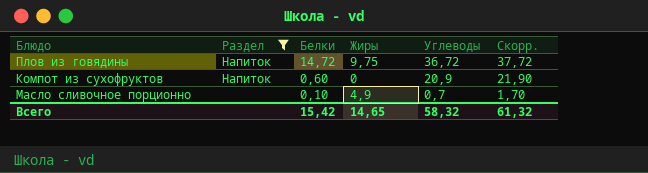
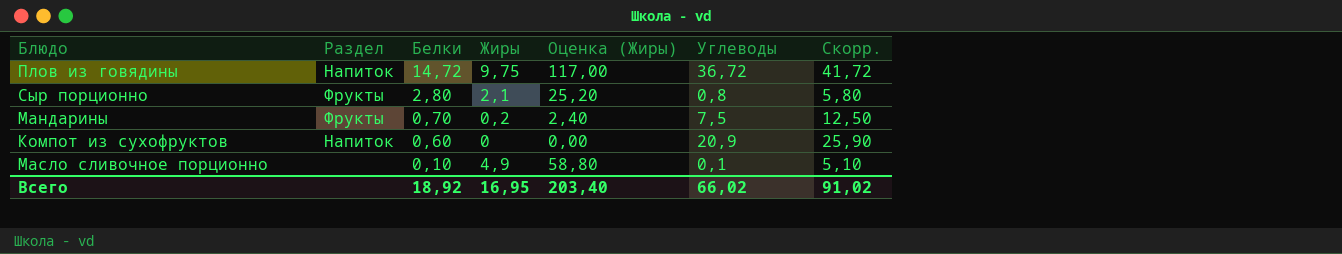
filter: Раздел != Фрукты -> none
column Оценка (Жиры) | formula: none -> [Жиры] * 12
column Скорр. | formula: [Углеводы] + 1 -> [Углеводы] + 5
Масло сливочное порционно | Углеводы: 0,7 -> 0,1
Всего | Белки: 15,42 -> 18,92
Всего | Жиры: 14,65 -> 16,95
Всего | Углеводы: 58,32 -> 66,02
Всего | Скорр.: 61,32 -> 91,02

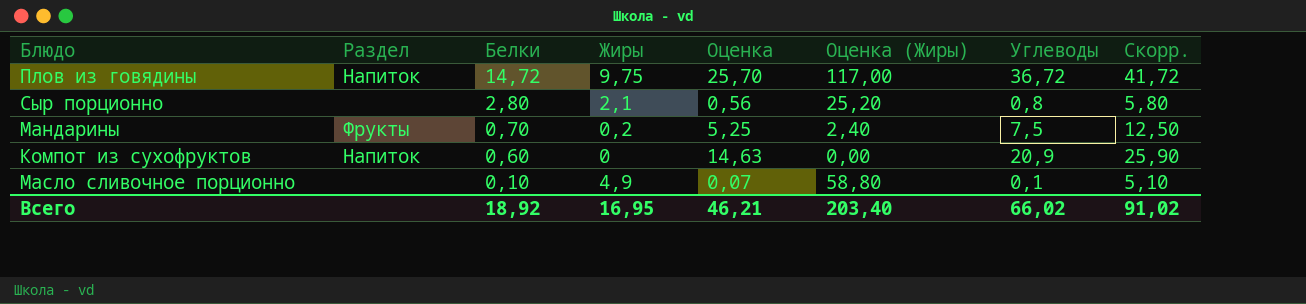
column Оценка | formula: none -> [Углеводы] * 0,7
Сыр порционно | Раздел: Фрукты -> none

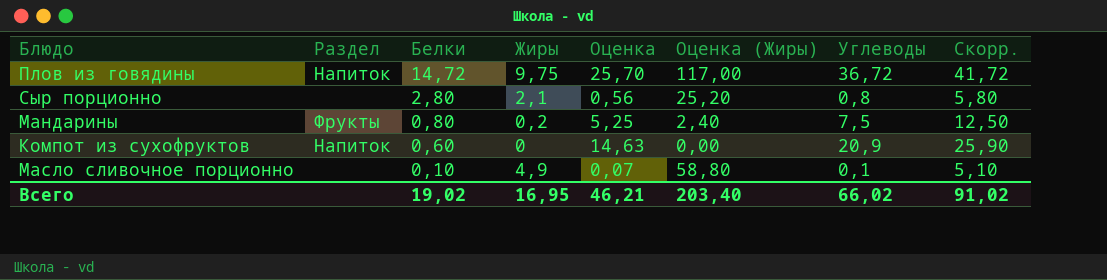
Мандарины | Белки: 0,70 -> 0,80
Всего | Белки: 18,92 -> 19,02

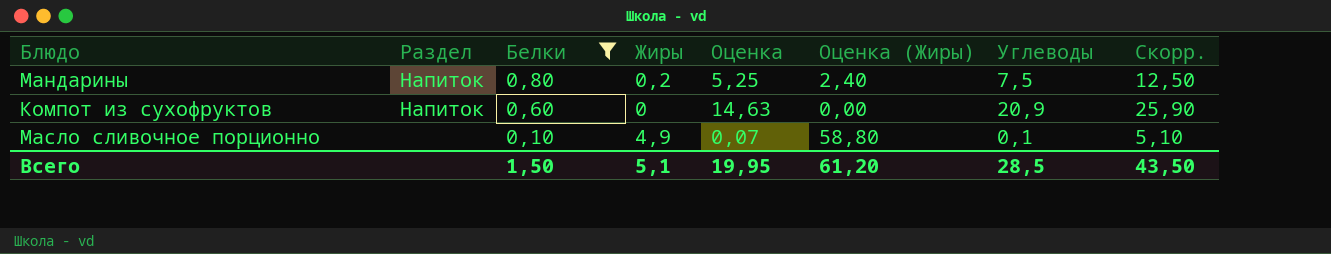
filter: none -> Белки <= 0,80
Мандарины | Раздел: Фрукты -> Напиток
Всего | Белки: 19,02 -> 1,50
Всего | Жиры: 16,95 -> 5,1
Всего | Оценка: 46,21 -> 19,95
Всего | Оценка (Жиры): 203,40 -> 61,20
Всего | Углеводы: 66,02 -> 28,5
Всего | Скорр.: 91,02 -> 43,50

